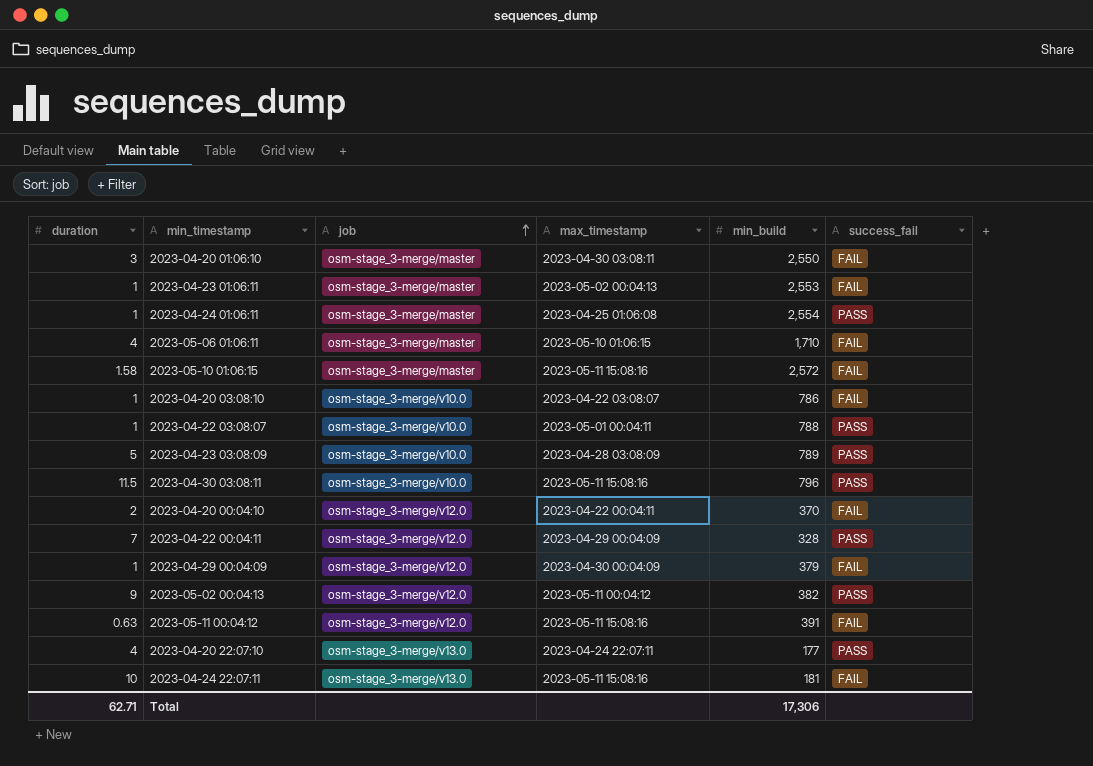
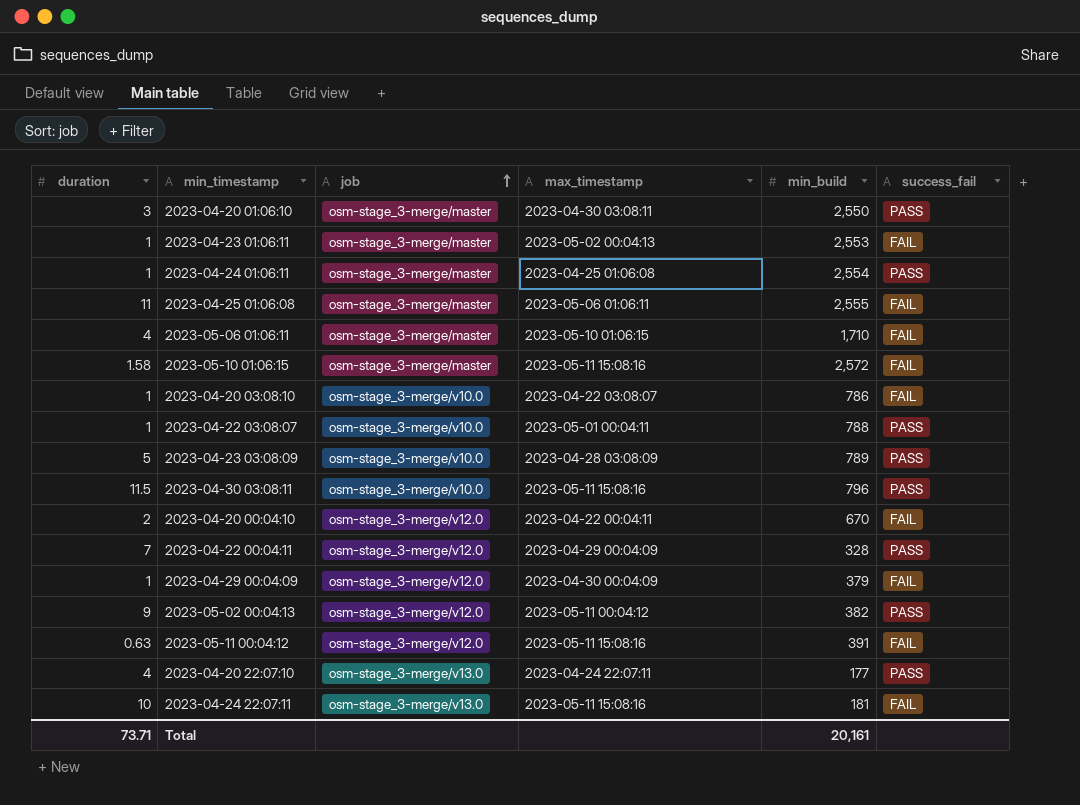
2023-04-20 01:06:10 | success_fail: FAIL -> PASS
row 2023-04-25 01:06:08: none -> 11 | osm-stage_3-merge/master | 2023-05-06 01:06:11 | 2,555 | FAIL
2023-04-20 00:04:10 | min_build: 370 -> 670
Total | duration: 62.71 -> 73.71
Total | min_build: 17,306 -> 20,161

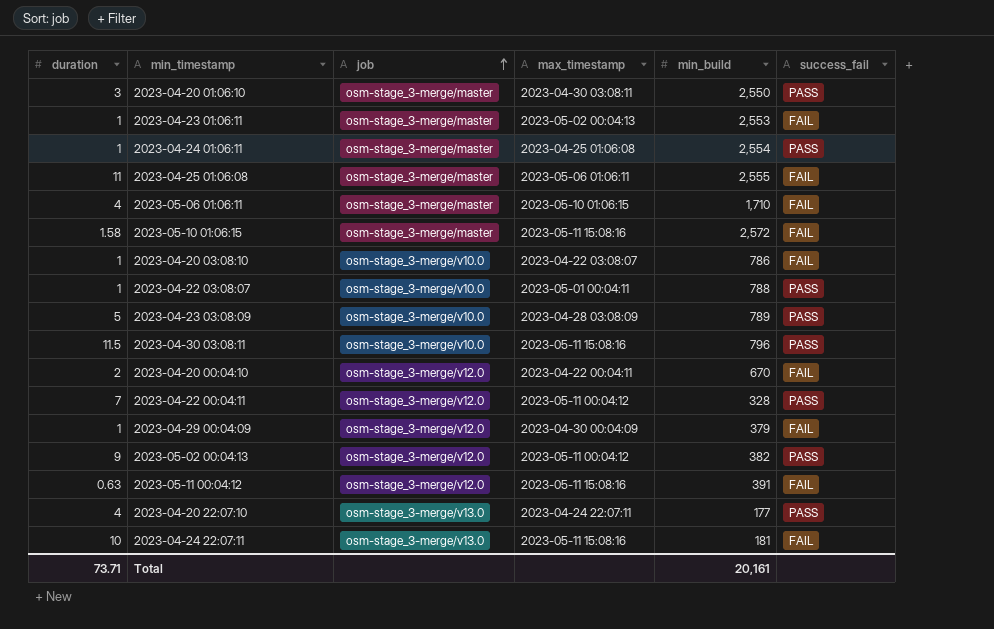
2023-04-22 00:04:11 | max_timestamp: 2023-04-29 00:04:09 -> 2023-05-11 00:04:12

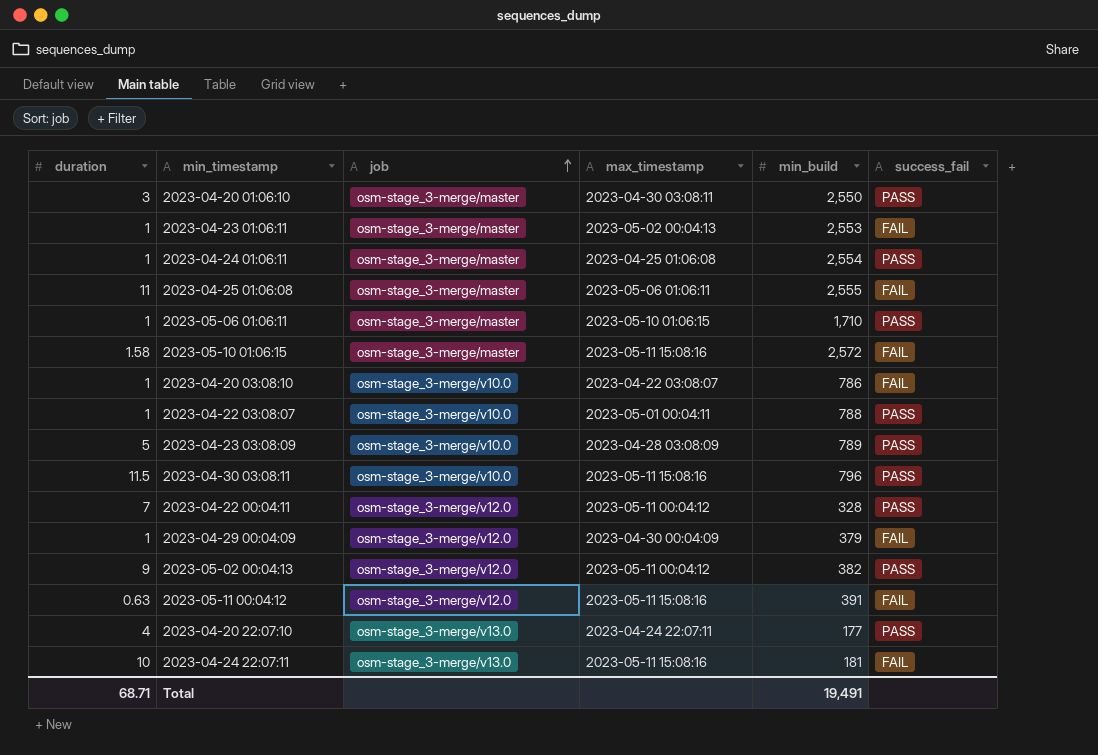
row 2023-04-20 00:04:10: 2 | osm-stage_3-merge/v12.0 | 2023-04-22 00:04:11 | 670 | FAIL -> none
2023-05-06 01:06:11 | duration: 4 -> 1
2023-05-06 01:06:11 | success_fail: FAIL -> PASS
Total | duration: 73.71 -> 68.71
Total | min_build: 20,161 -> 19,491

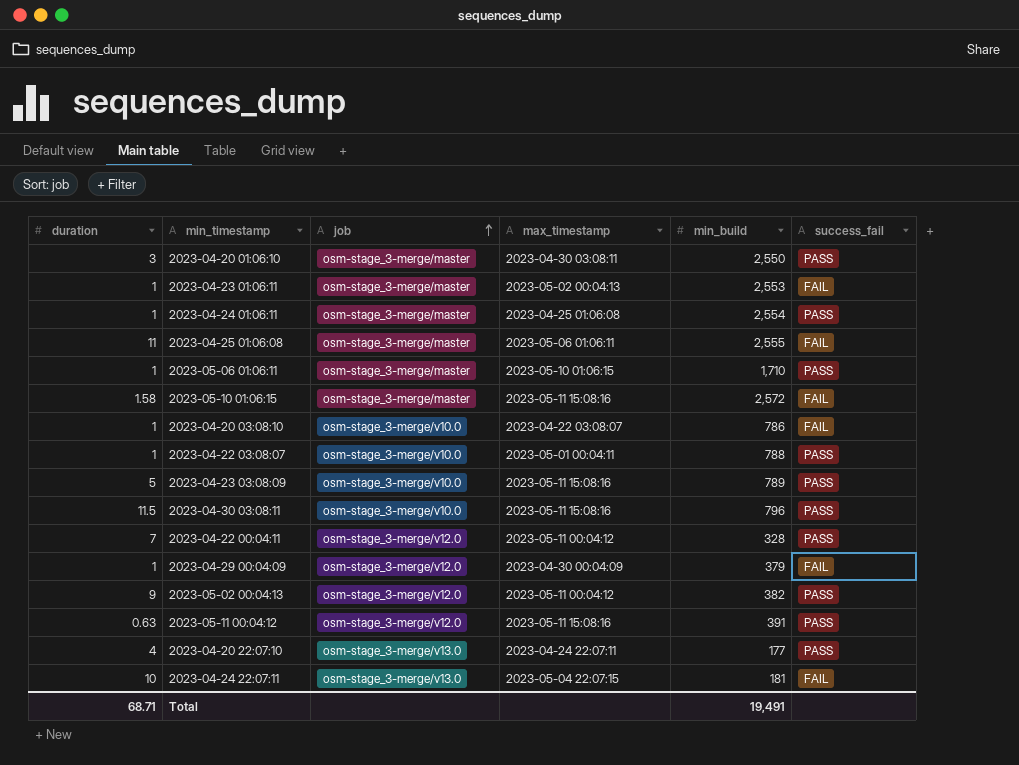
2023-04-23 03:08:09 | max_timestamp: 2023-04-28 03:08:09 -> 2023-05-11 15:08:16
2023-05-11 00:04:12 | success_fail: FAIL -> PASS
2023-04-24 22:07:11 | max_timestamp: 2023-05-11 15:08:16 -> 2023-05-04 22:07:15

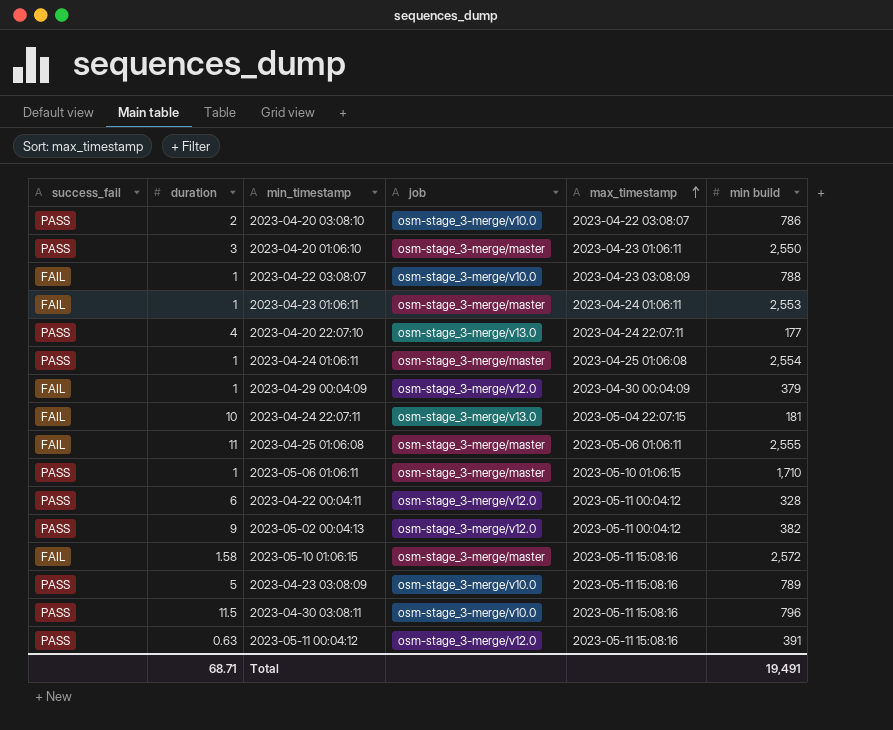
row order: job ascending -> max_timestamp ascending
column success_fail | position: 6 -> 1
column name: min_build -> min build
2023-04-20 03:08:10 | success_fail: FAIL -> PASS
2023-04-20 03:08:10 | duration: 1 -> 2
2023-04-20 01:06:10 | max_timestamp: 2023-04-30 03:08:11 -> 2023-04-23 01:06:11
2023-04-22 03:08:07 | success_fail: PASS -> FAIL
2023-04-22 03:08:07 | max_timestamp: 2023-05-01 00:04:11 -> 2023-04-23 03:08:09
2023-04-23 01:06:11 | max_timestamp: 2023-05-02 00:04:13 -> 2023-04-24 01:06:11
2023-04-22 00:04:11 | duration: 7 -> 6

